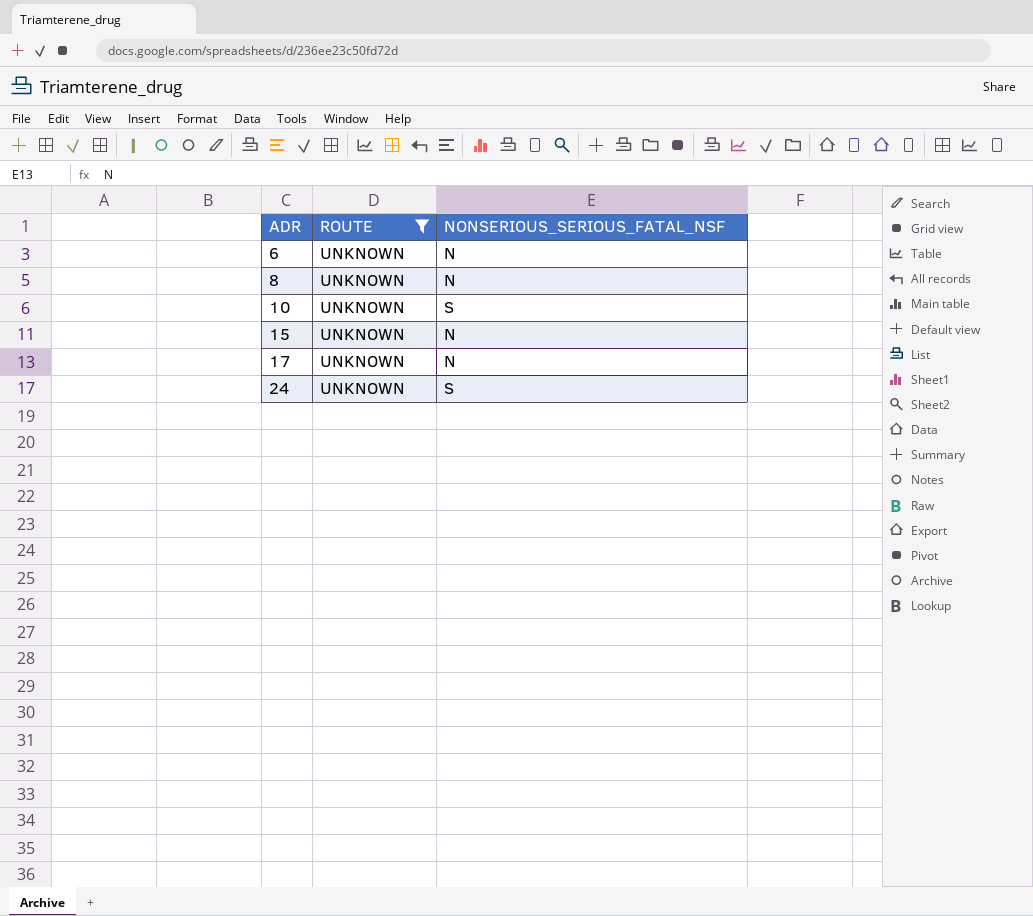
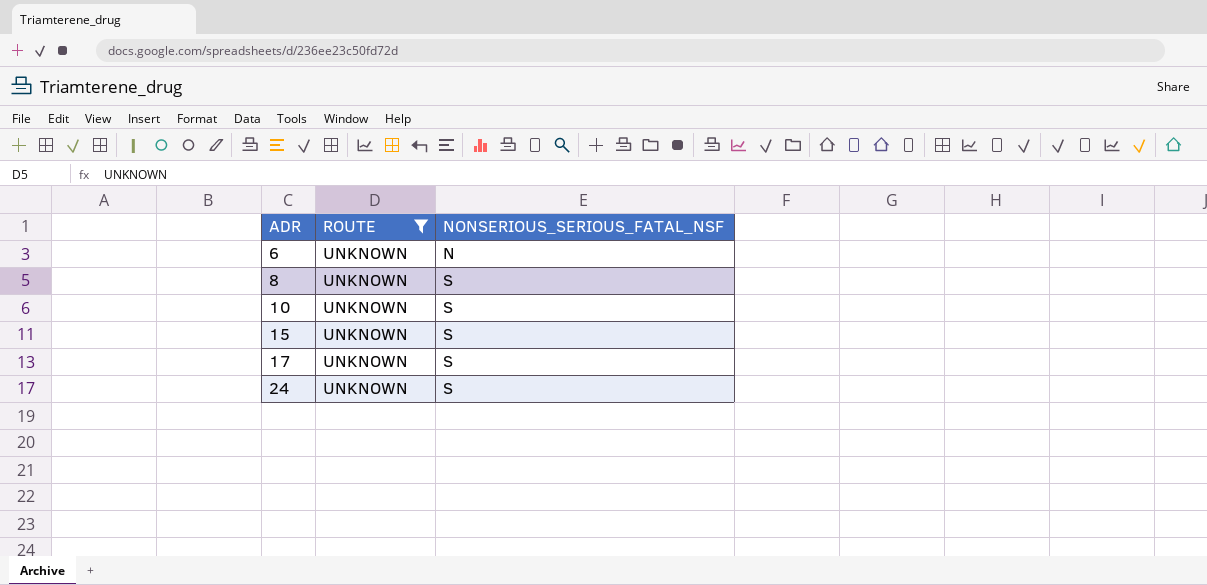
8 | NONSERIOUS_SERIOUS_FATAL_NSF: N -> S
15 | NONSERIOUS_SERIOUS_FATAL_NSF: N -> S
17 | NONSERIOUS_SERIOUS_FATAL_NSF: N -> S

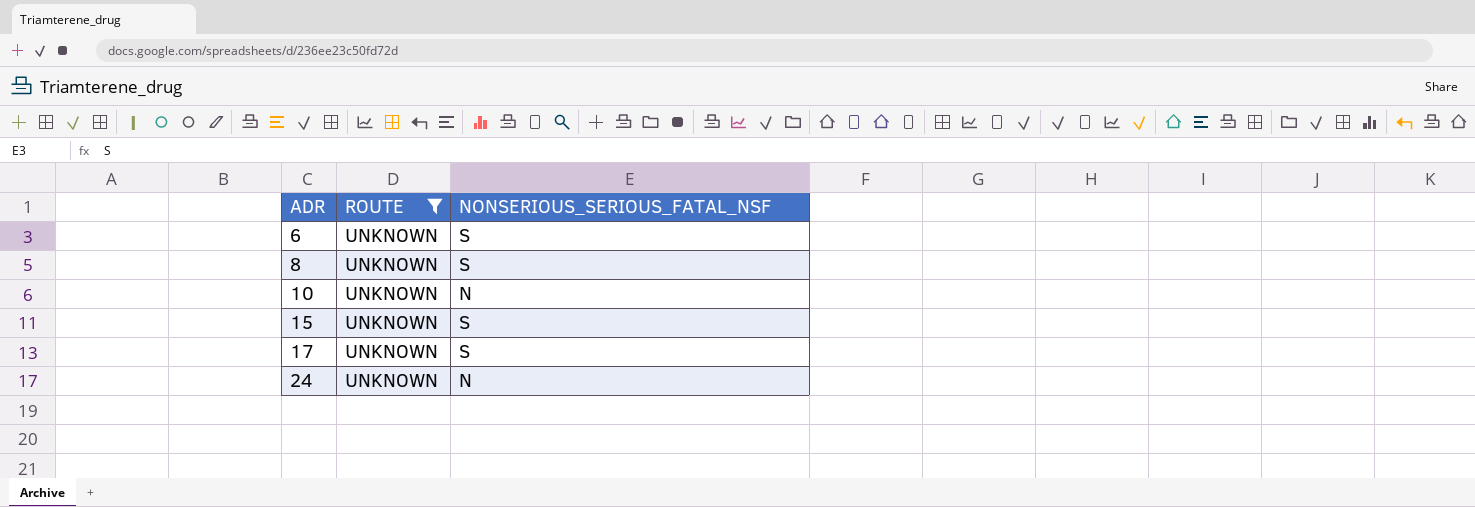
6 | NONSERIOUS_SERIOUS_FATAL_NSF: N -> S
10 | NONSERIOUS_SERIOUS_FATAL_NSF: S -> N
24 | NONSERIOUS_SERIOUS_FATAL_NSF: S -> N

